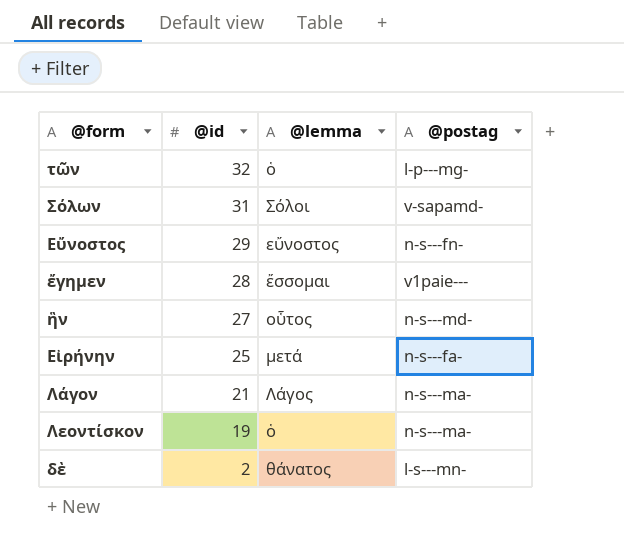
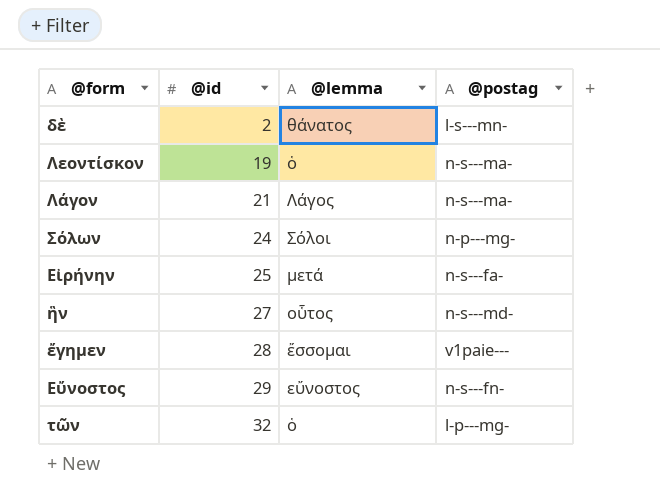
row order: @id descending -> @id ascending
Σόλων | @id: 31 -> 24
Σόλων | @postag: v-sapamd- -> n-p---mg-

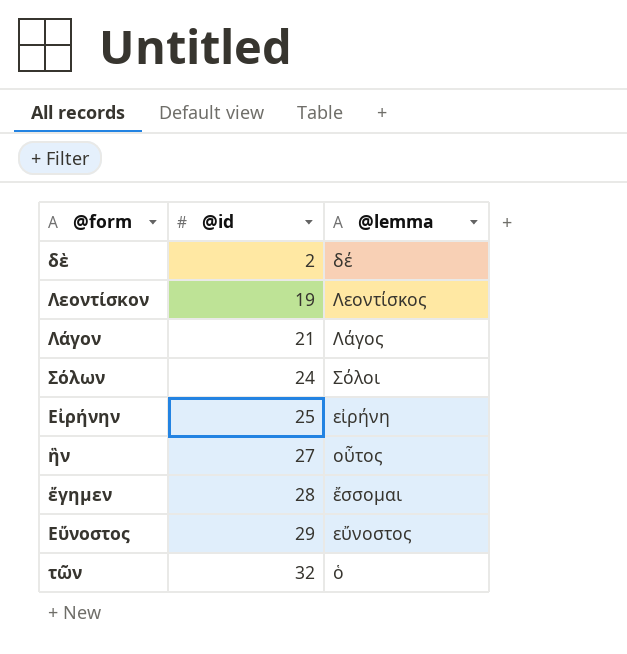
column @postag | position: 4 -> none
δὲ | @lemma: θάνατος -> δέ
Λεοντίσκον | @lemma: ὁ -> Λεοντίσκος
Εἰρήνην | @lemma: μετά -> εἰρήνη

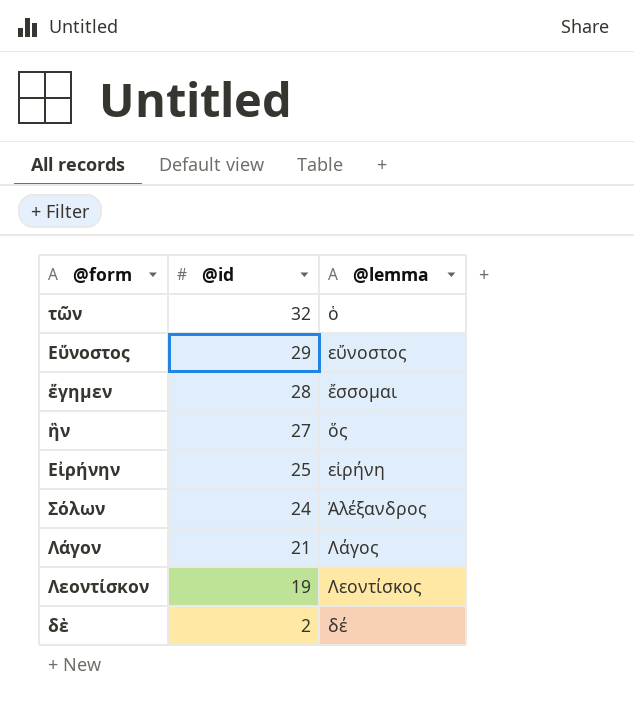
row order: @id ascending -> @id descending
ἣν | @lemma: οὗτος -> ὅς
Σόλων | @lemma: Σόλοι -> Ἀλέξανδρος

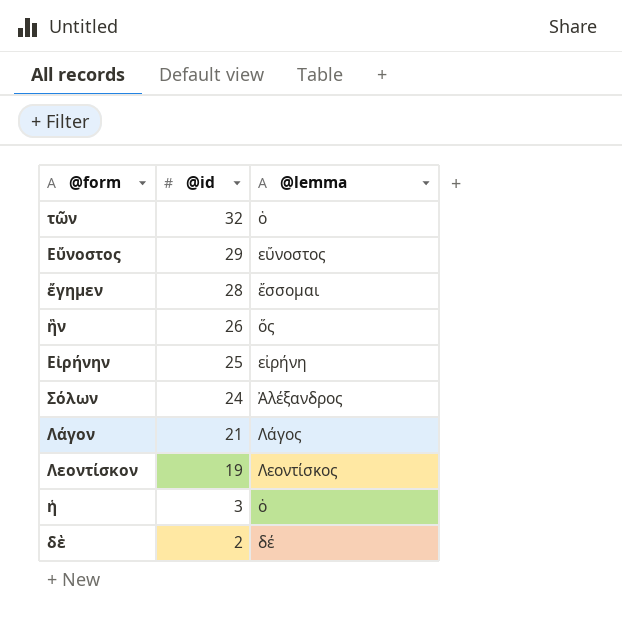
ἣν | @id: 27 -> 26
row ἡ: none -> 3 | ὁ

